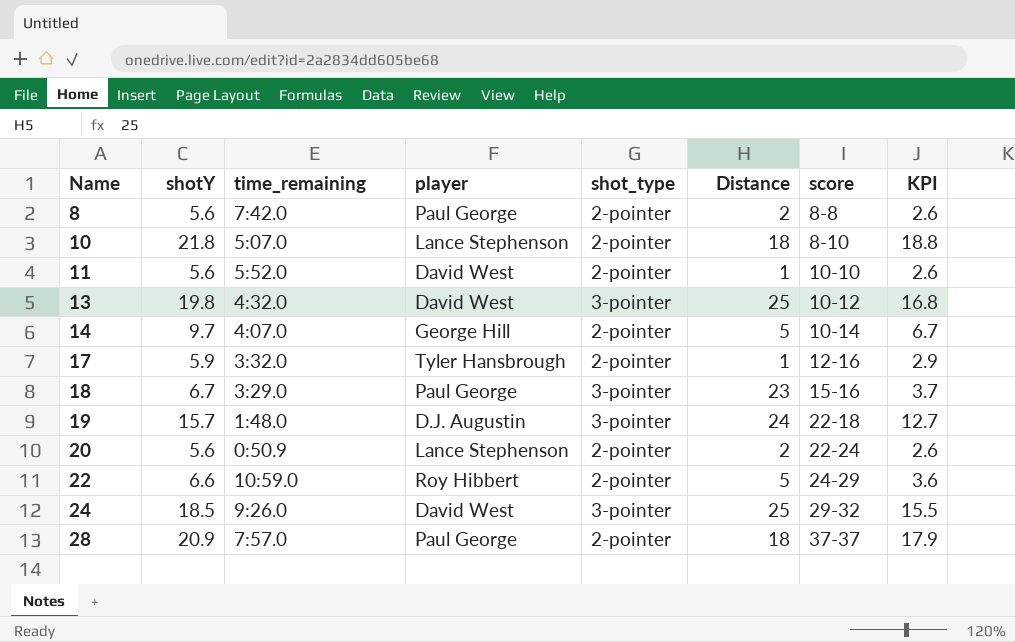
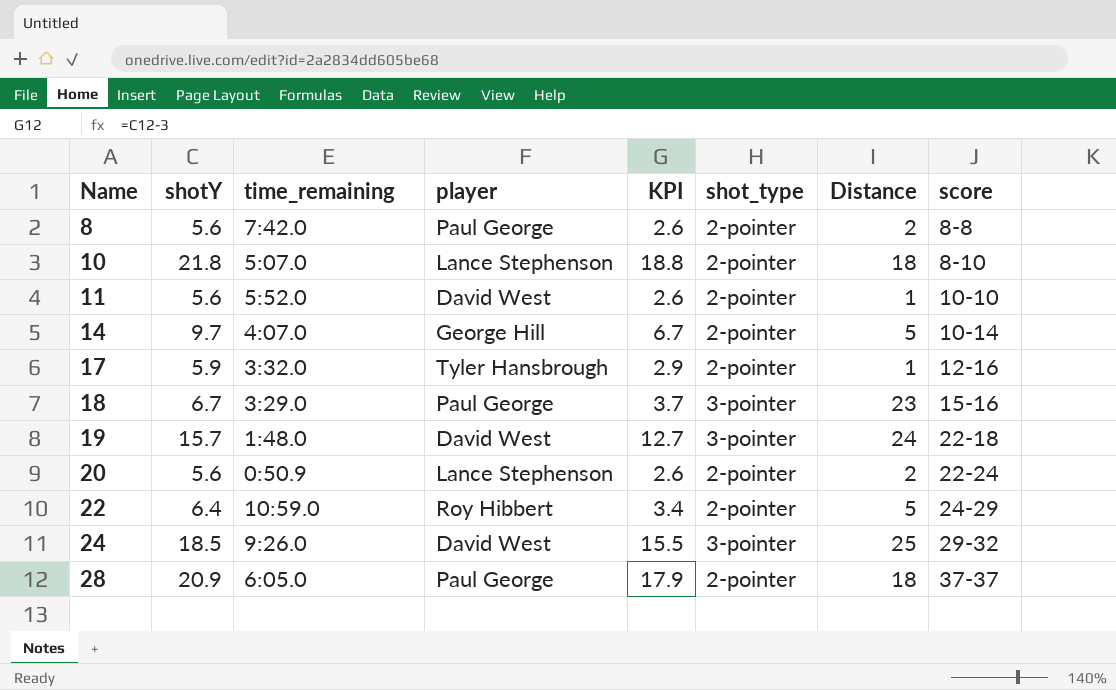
column KPI | position: 8 -> 5
row 13: 19.8 | 4:32.0 | David West | 3-pointer | 25 | 10-12 | 16.8 -> none
19 | player: D.J. Augustin -> David West
22 | shotY: 6.6 -> 6.4
22 | KPI: 3.6 -> 3.4
28 | time_remaining: 7:57.0 -> 6:05.0

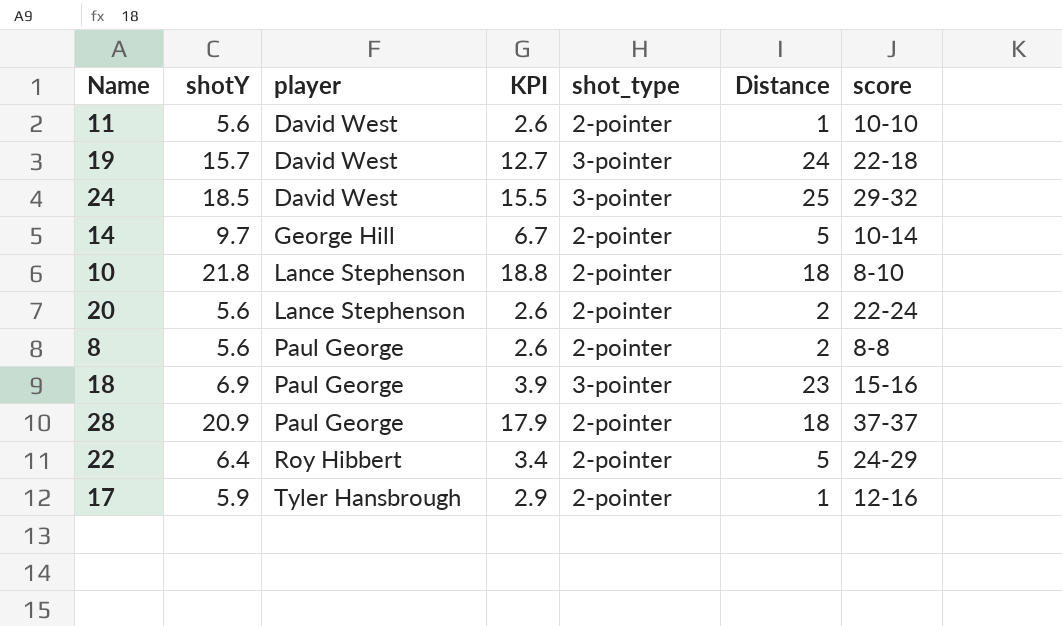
row order: Name ascending -> player ascending
column time_remaining | position: 3 -> none
18 | shotY: 6.7 -> 6.9
18 | KPI: 3.7 -> 3.9

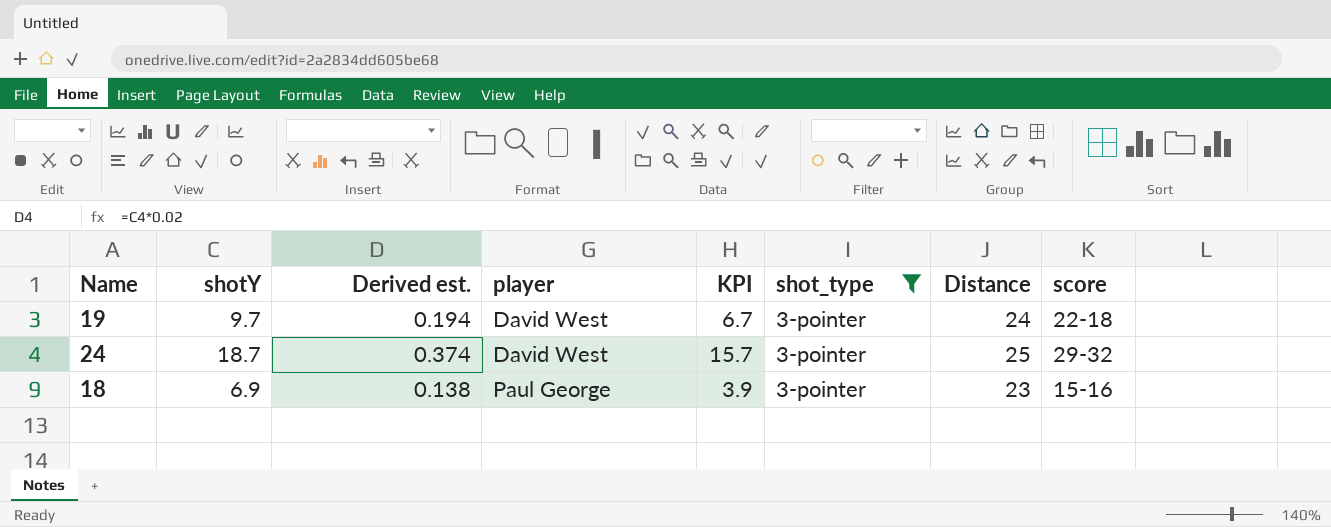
filter: none -> shot_type = 3-pointer
column Derived est. | formula: none -> [shotY] * 0.02
19 | shotY: 15.7 -> 9.7
19 | KPI: 12.7 -> 6.7
24 | shotY: 18.5 -> 18.7
24 | KPI: 15.5 -> 15.7

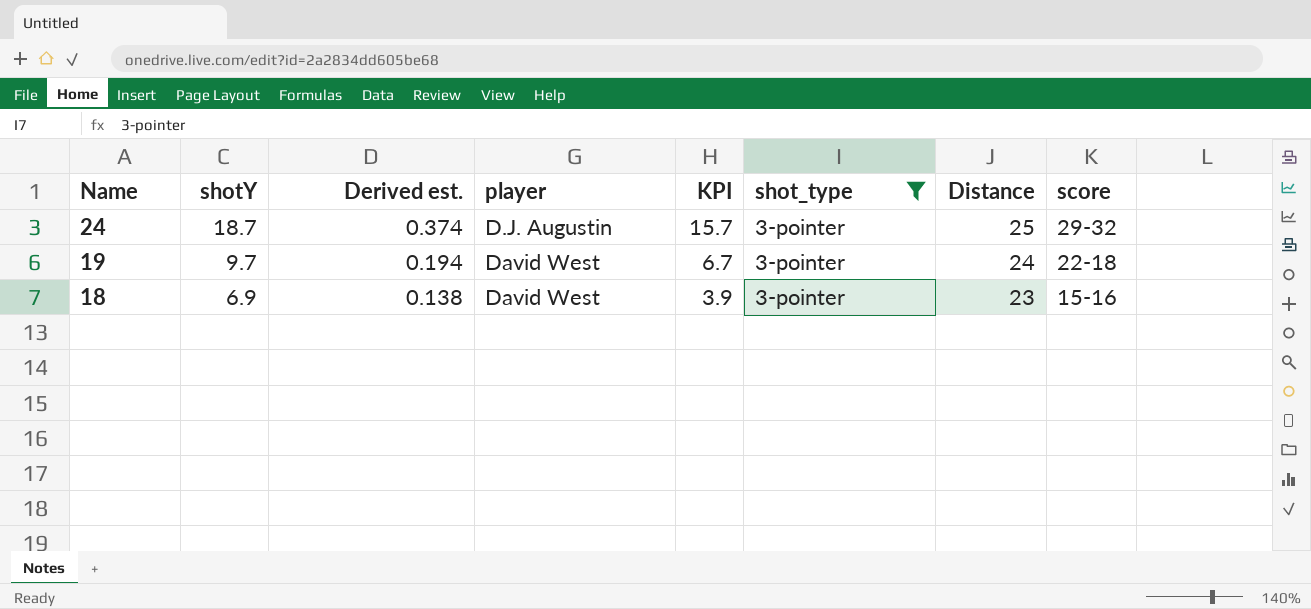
row order: player ascending -> Name descending
24 | player: David West -> D.J. Augustin
18 | player: Paul George -> David West

